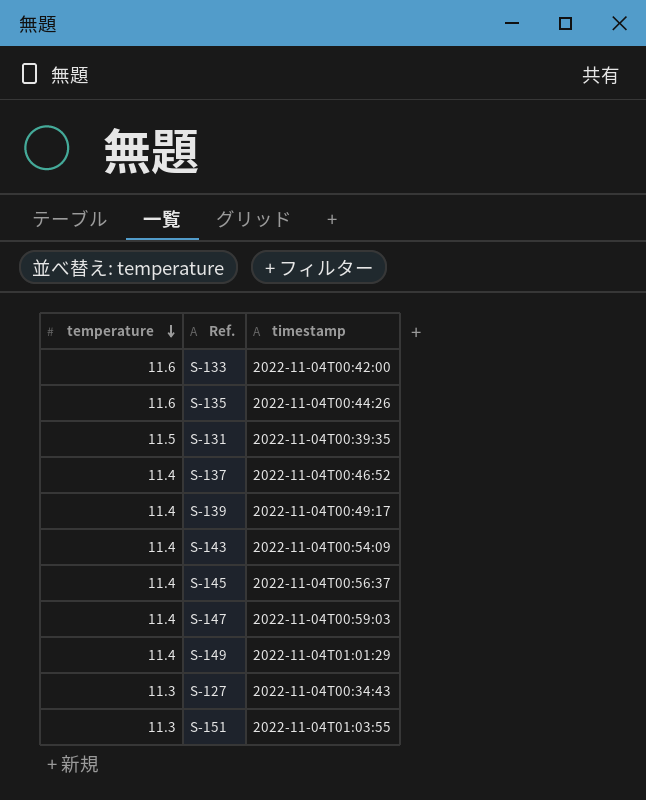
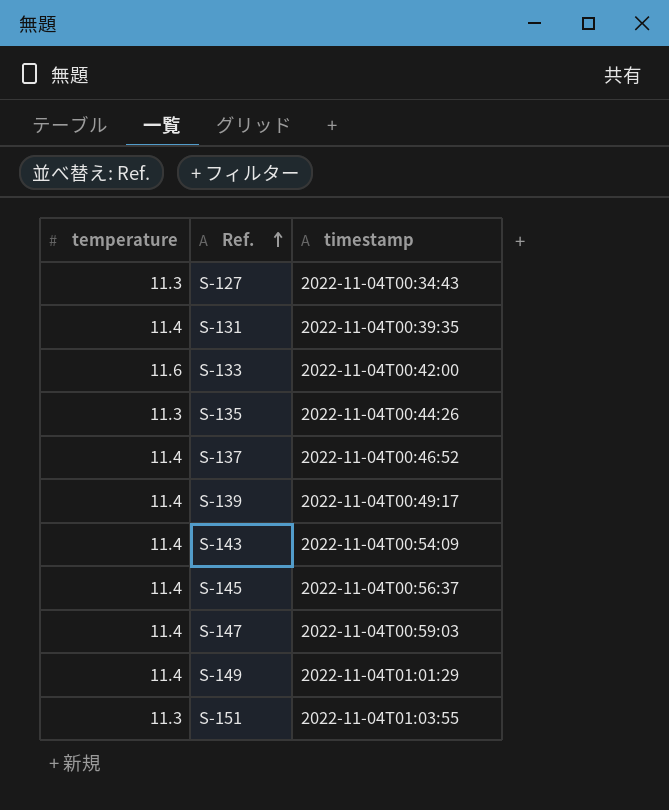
row order: temperature descending -> Ref. ascending
S-131 | temperature: 11.5 -> 11.4
S-135 | temperature: 11.6 -> 11.3

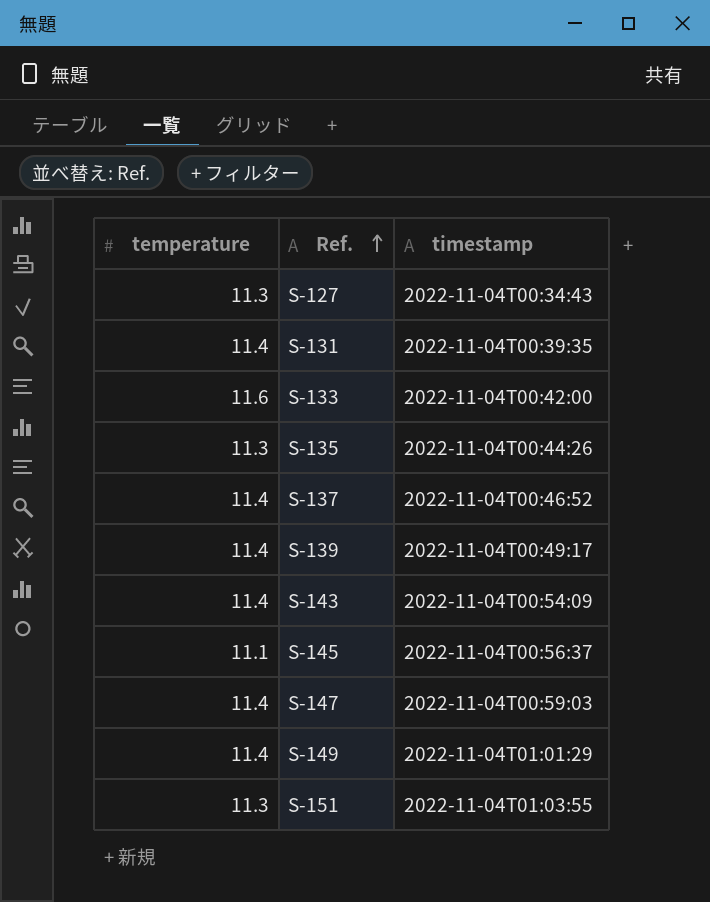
S-145 | temperature: 11.4 -> 11.1

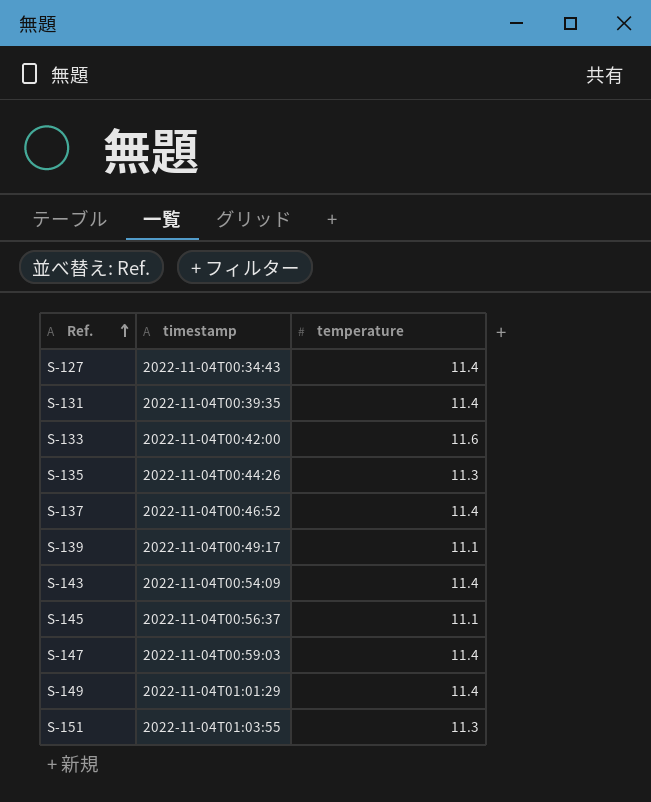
column temperature | position: 1 -> 3
S-127 | temperature: 11.3 -> 11.4
S-139 | temperature: 11.4 -> 11.1

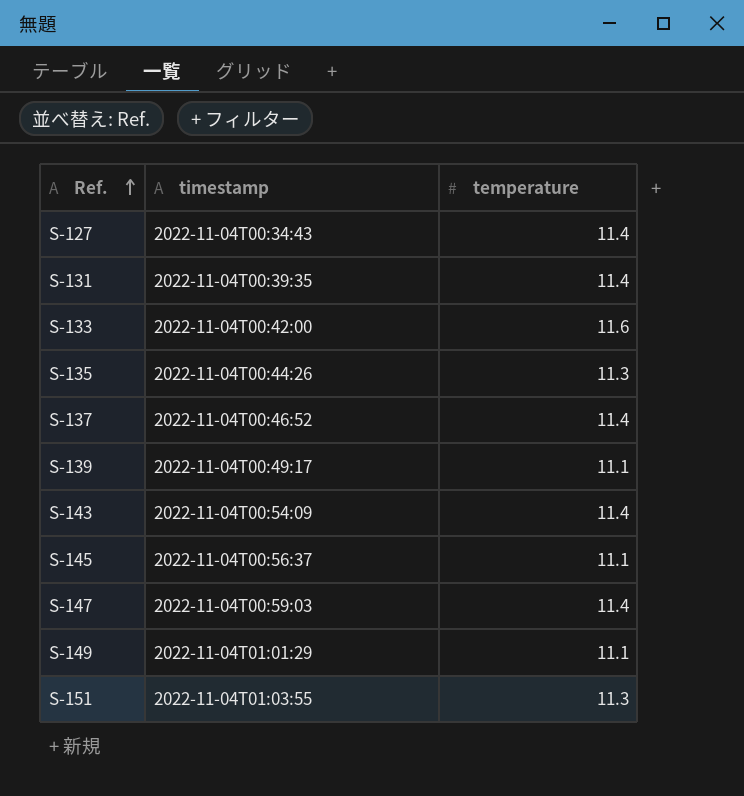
S-149 | temperature: 11.4 -> 11.1

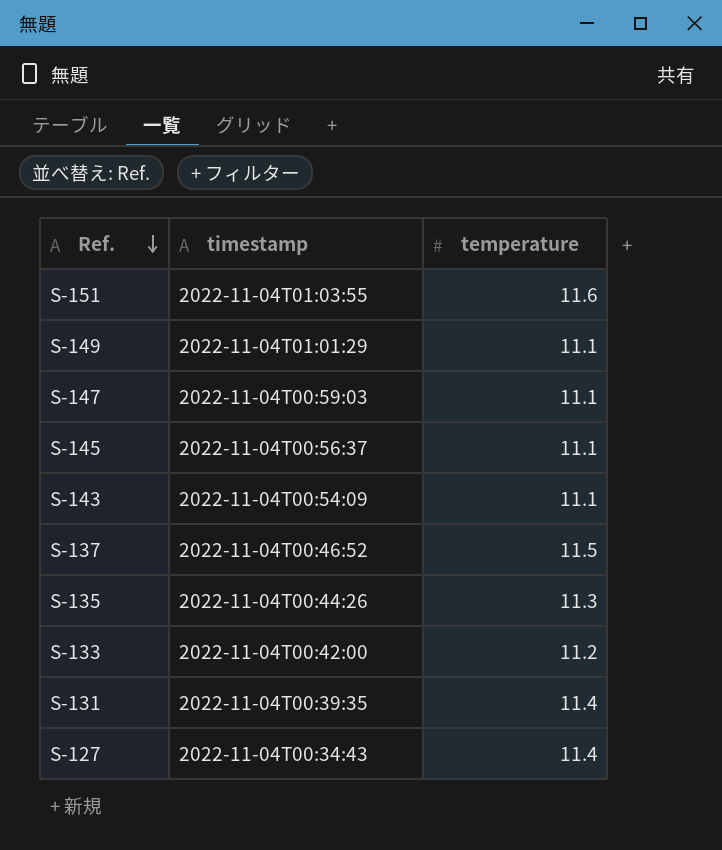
row order: Ref. ascending -> Ref. descending
row S-139: 2022-11-04T00:49:17 | 11.1 -> none
S-151 | temperature: 11.3 -> 11.6
S-147 | temperature: 11.4 -> 11.1
S-143 | temperature: 11.4 -> 11.1
S-137 | temperature: 11.4 -> 11.5
S-133 | temperature: 11.6 -> 11.2

